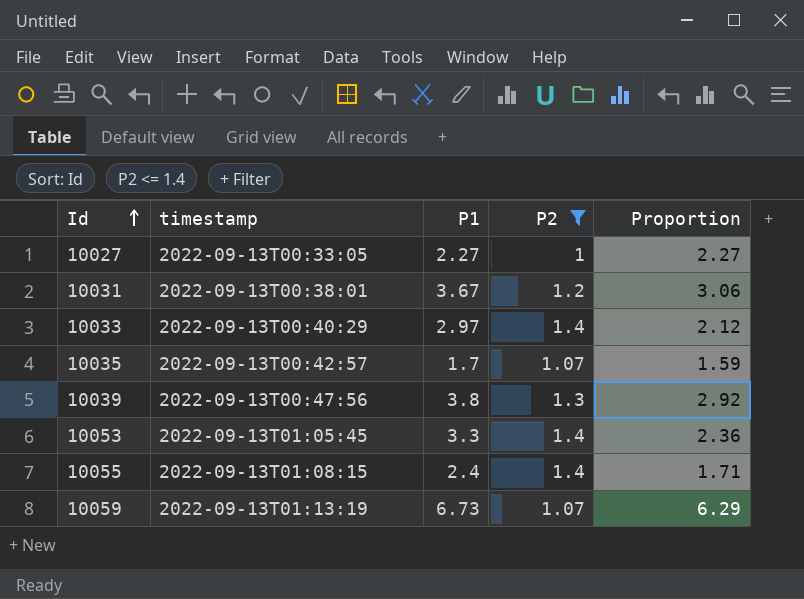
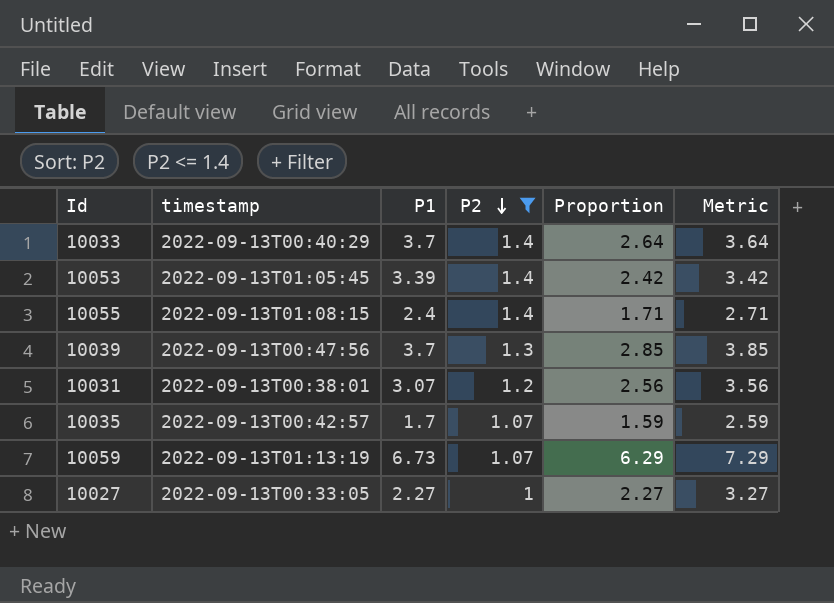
row order: Id ascending -> P2 descending
column Metric | formula: none -> [Proportion] + 1
10033 | P1: 2.97 -> 3.7
10033 | Proportion: 2.12 -> 2.64
10053 | P1: 3.3 -> 3.39
10053 | Proportion: 2.36 -> 2.42
10039 | P1: 3.8 -> 3.7
10039 | Proportion: 2.92 -> 2.85
10031 | P1: 3.67 -> 3.07
10031 | Proportion: 3.06 -> 2.56

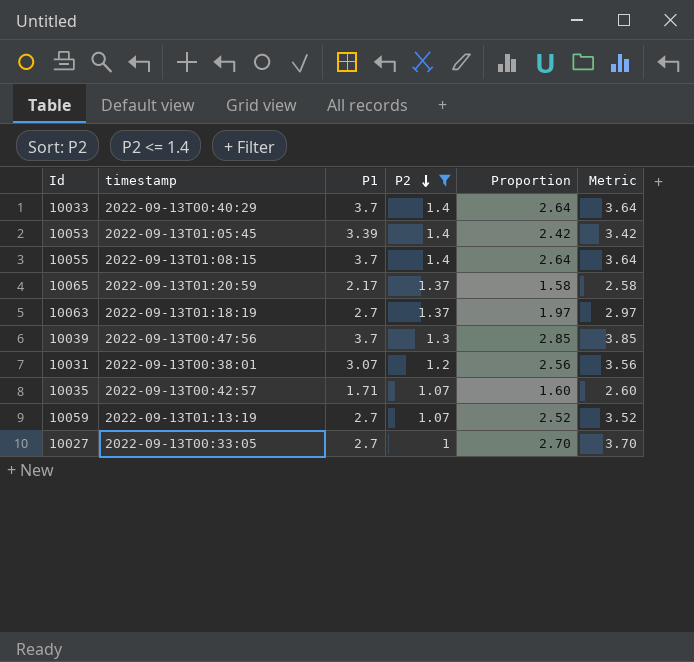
10055 | P1: 2.4 -> 3.7
10055 | Proportion: 1.71 -> 2.64
10055 | Metric: 2.71 -> 3.64
row 10065: none -> 2022-09-13T01:20:59 | 2.17 | 1.37 | 1.58 | 2.58
row 10063: none -> 2022-09-13T01:18:19 | 2.7 | 1.37 | 1.97 | 2.97
10035 | P1: 1.7 -> 1.71
10035 | Proportion: 1.59 -> 1.60
10035 | Metric: 2.59 -> 2.60
10059 | P1: 6.73 -> 2.7
10059 | Proportion: 6.29 -> 2.52
10059 | Metric: 7.29 -> 3.52
10027 | P1: 2.27 -> 2.7
10027 | Proportion: 2.27 -> 2.70
10027 | Metric: 3.27 -> 3.70

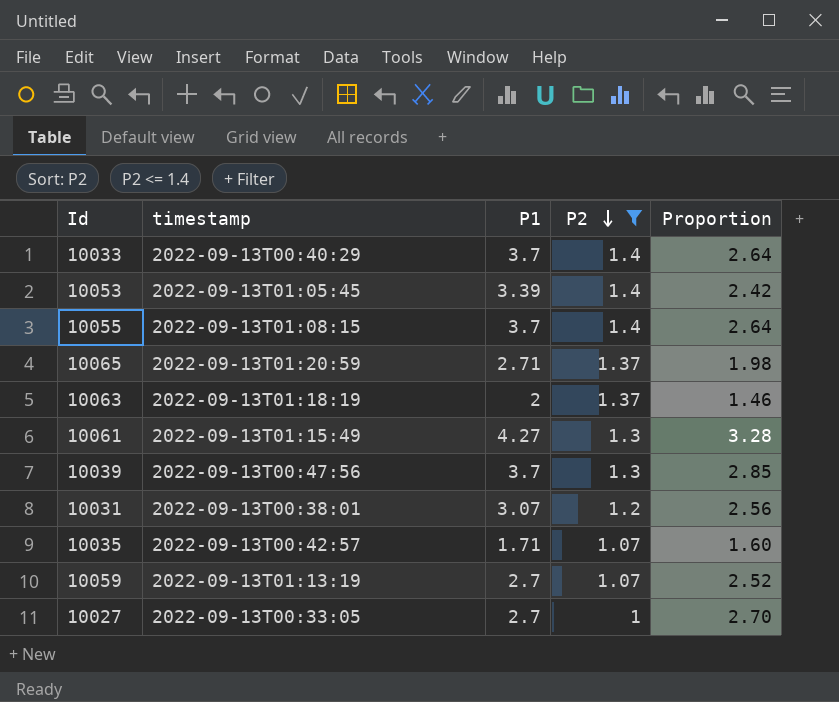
column Metric | formula: [Proportion] + 1 -> none
10065 | P1: 2.17 -> 2.71
10065 | Proportion: 1.58 -> 1.98
10063 | P1: 2.7 -> 2
10063 | Proportion: 1.97 -> 1.46
row 10061: none -> 2022-09-13T01:15:49 | 4.27 | 1.3 | 3.28

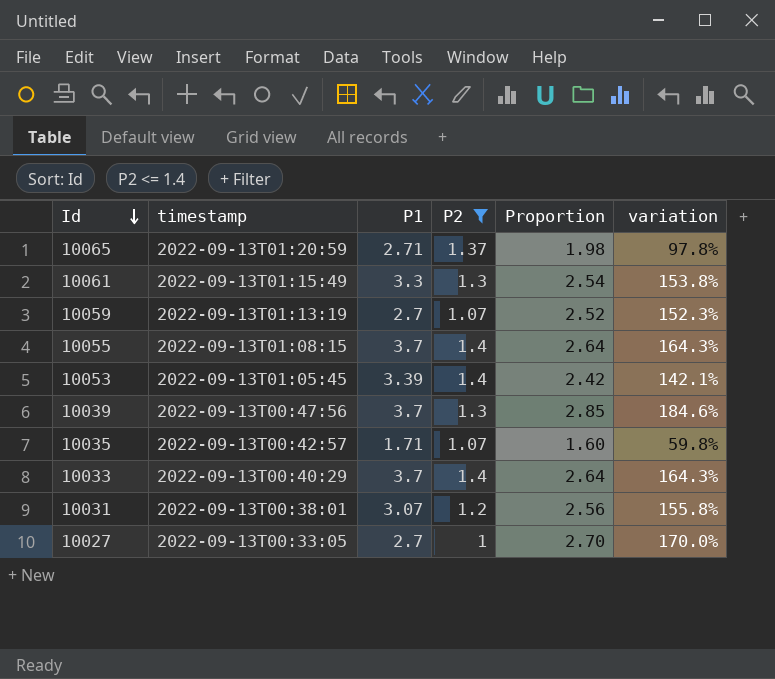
row order: P2 descending -> Id descending
column variation | formula: none -> ([P1] - [P2]) / [P2]
row 10063: 2022-09-13T01:18:19 | 2 | 1.37 | 1.46 -> none
10061 | P1: 4.27 -> 3.3
10061 | Proportion: 3.28 -> 2.54

